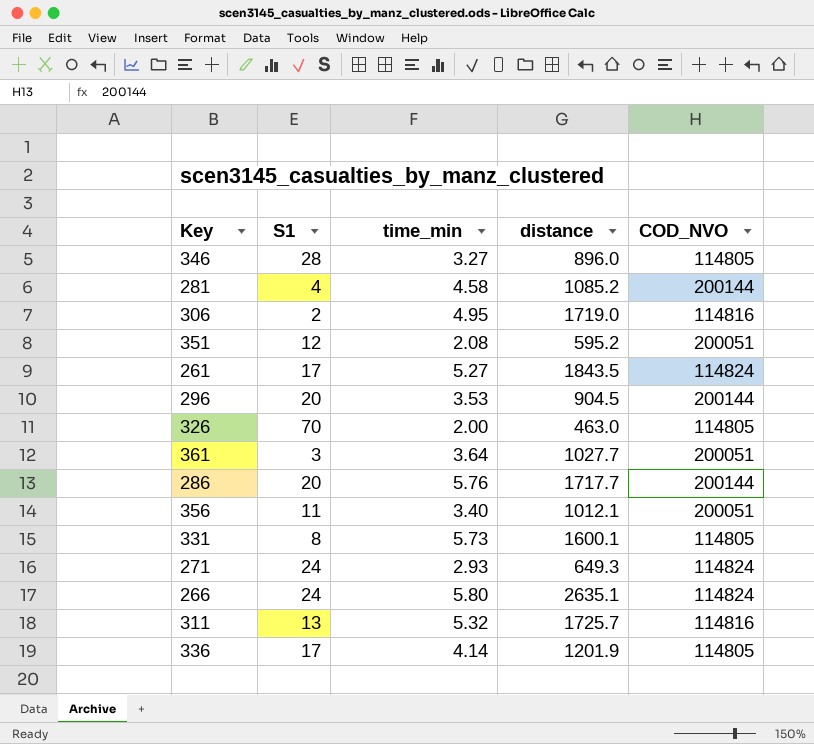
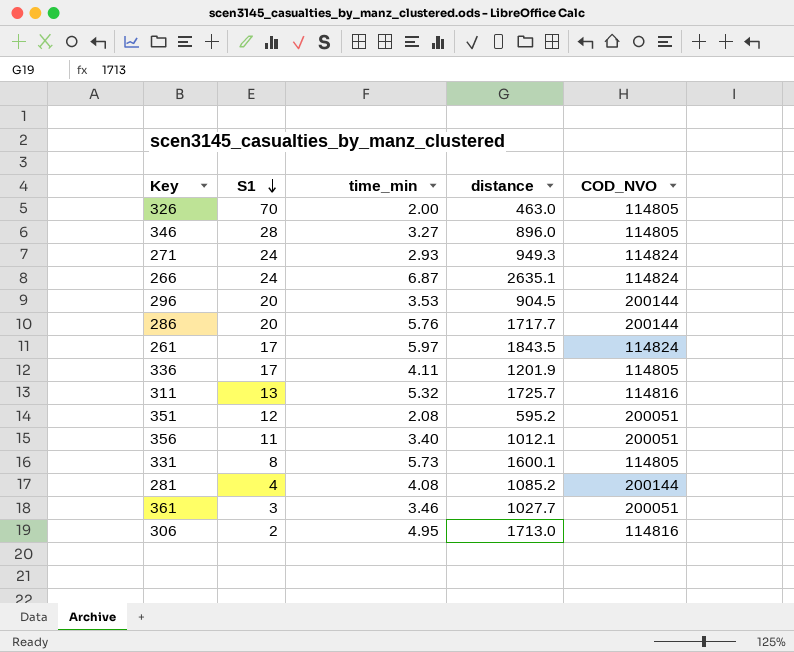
row order: none -> S1 descending
271 | distance: 649.3 -> 949.3
266 | time_min: 5.80 -> 6.87
261 | time_min: 5.27 -> 5.97
336 | time_min: 4.14 -> 4.11
281 | time_min: 4.58 -> 4.08
361 | time_min: 3.64 -> 3.46
306 | distance: 1719.0 -> 1713.0

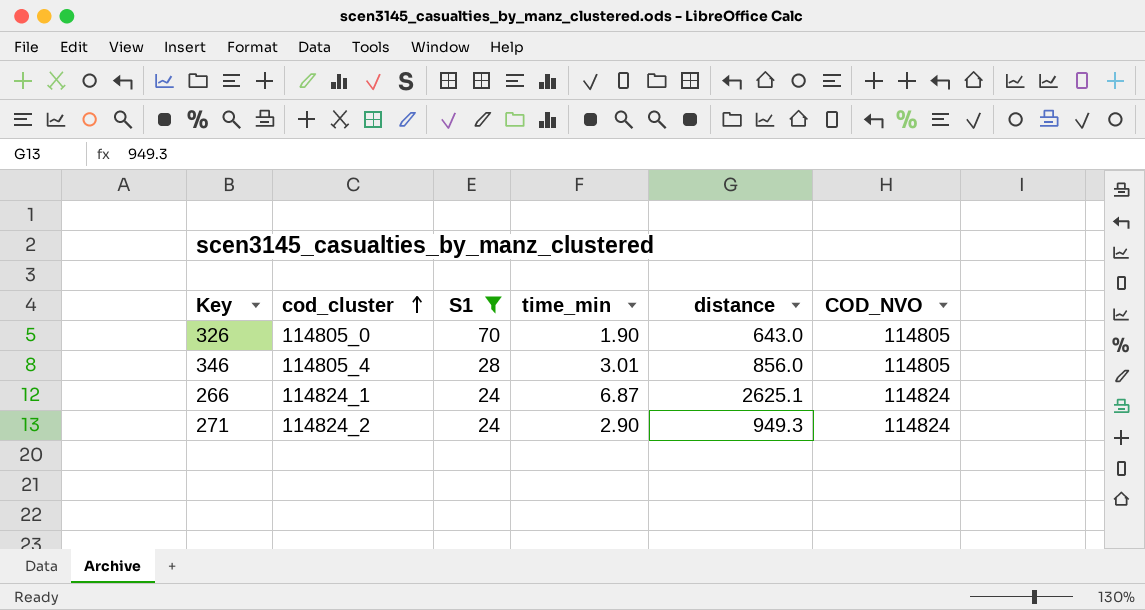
filter: none -> S1 >= 24
row order: S1 descending -> cod_cluster ascending
column cod_cluster | position: none -> 2
326 | time_min: 2.00 -> 1.90
326 | distance: 463.0 -> 643.0
346 | time_min: 3.27 -> 3.01
346 | distance: 896.0 -> 856.0
266 | distance: 2635.1 -> 2625.1
271 | time_min: 2.93 -> 2.90

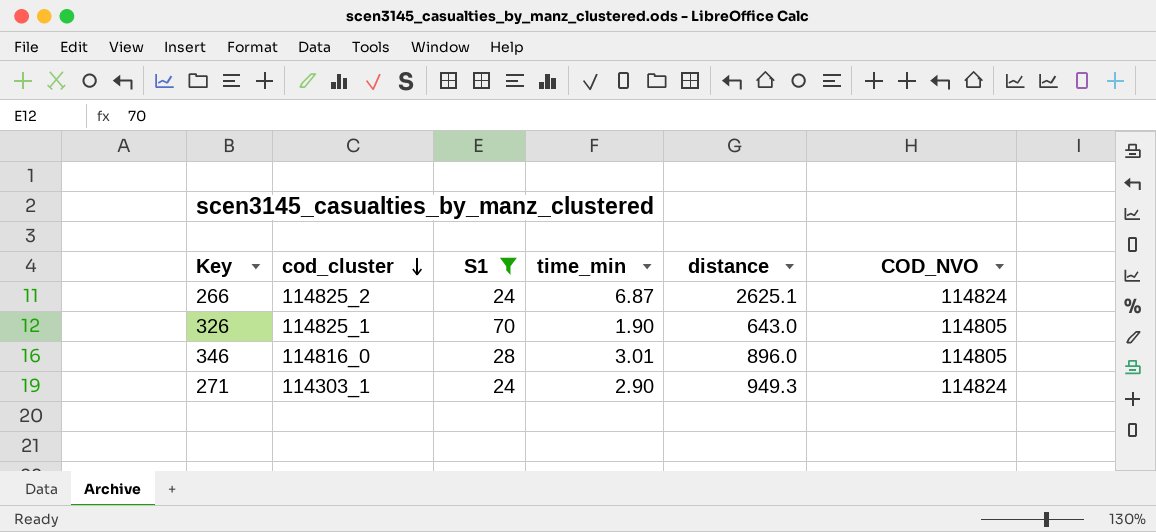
row order: cod_cluster ascending -> cod_cluster descending
266 | cod_cluster: 114824_1 -> 114825_2
326 | cod_cluster: 114805_0 -> 114825_1
346 | cod_cluster: 114805_4 -> 114816_0
346 | distance: 856.0 -> 896.0
271 | cod_cluster: 114824_2 -> 114303_1

